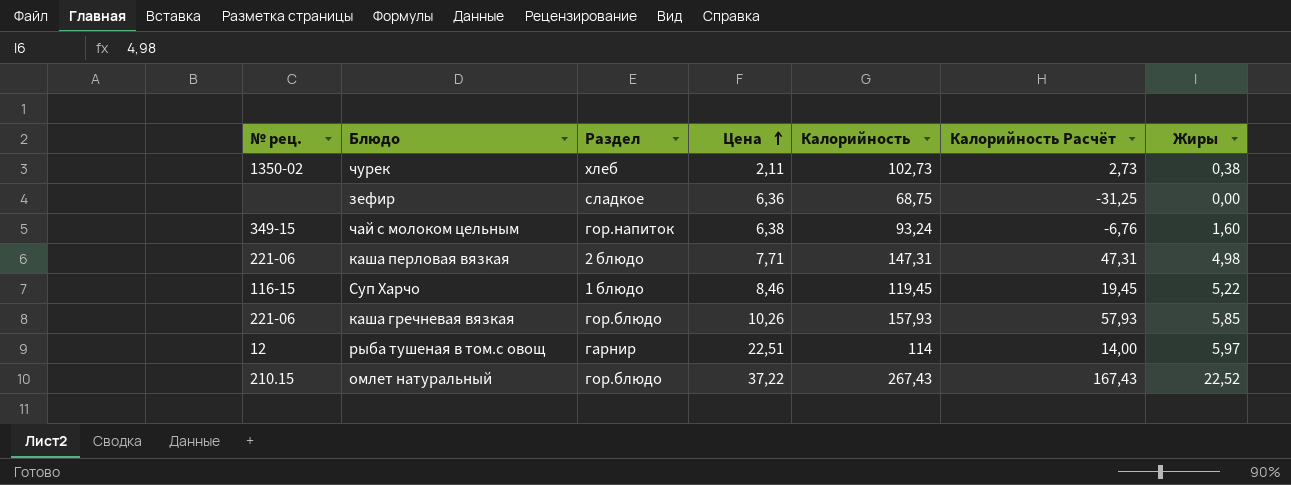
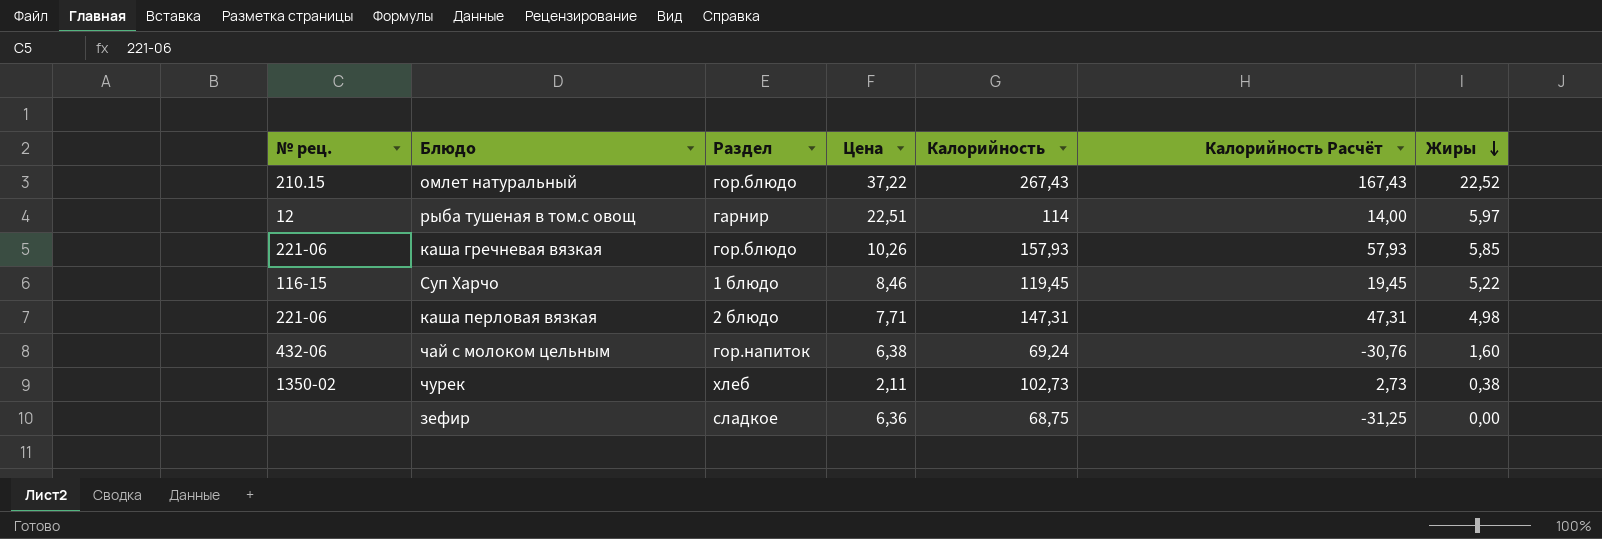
row order: Цена ascending -> Жиры descending
чай с молоком цельным | № рец.: 349-15 -> 432-06
чай с молоком цельным | Калорийность: 93,24 -> 69,24
чай с молоком цельным | Калорийность Расчёт: -6,76 -> -30,76

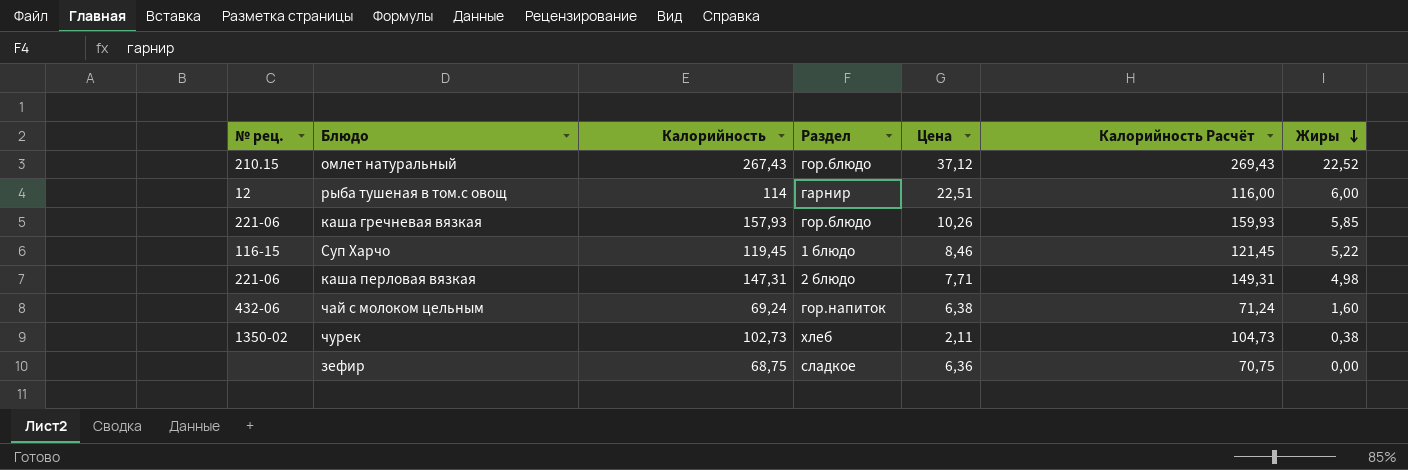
column Калорийность | position: 5 -> 3
column Калорийность Расчёт | formula: [Калорийность] - 100 -> [Калорийность] + 2
омлет натуральный | Цена: 37,22 -> 37,12
рыба тушеная в том.с овощ | Жиры: 5,97 -> 6,00

